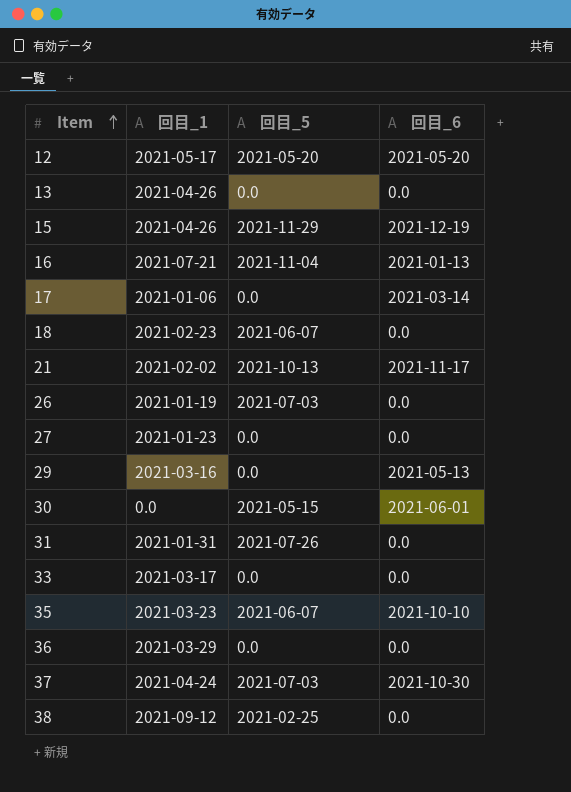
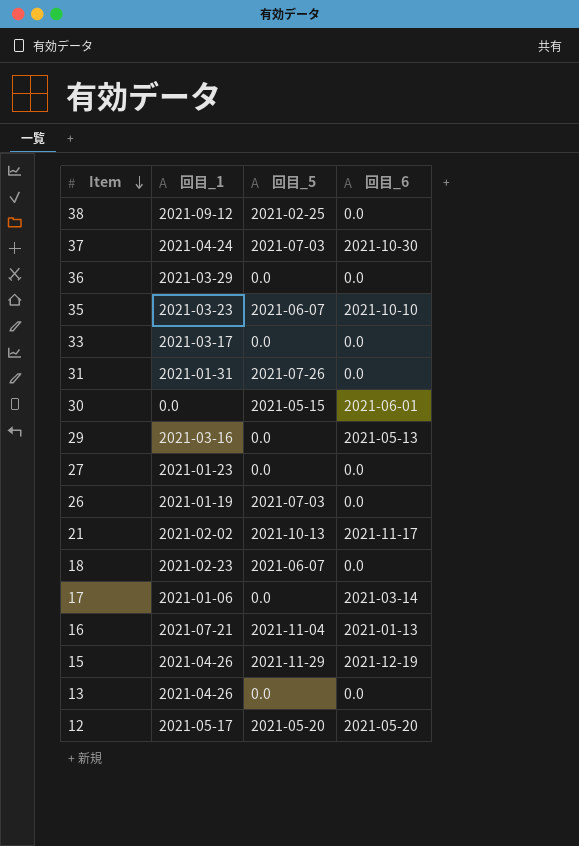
row order: Item ascending -> Item descending

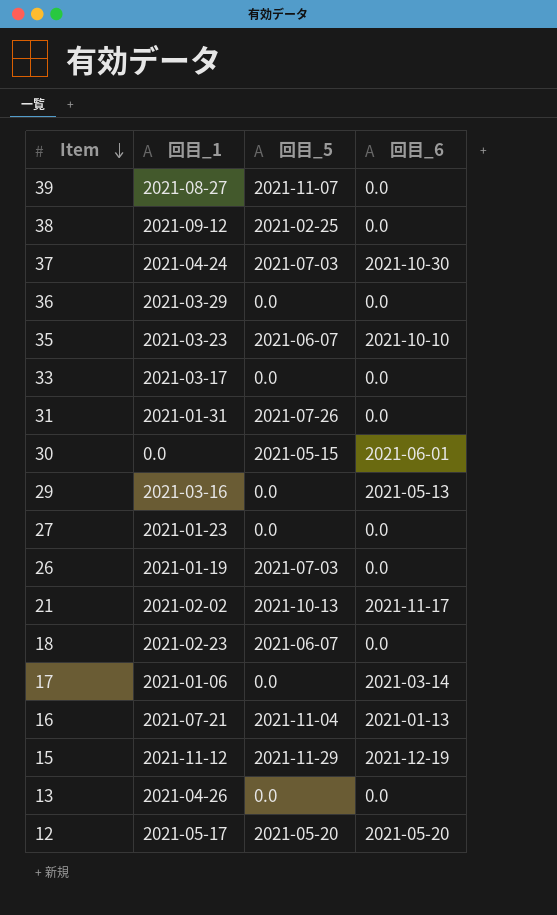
row 39: none -> 2021-08-27 | 2021-11-07 | 0.0
15 | 回目_1: 2021-04-26 -> 2021-11-12

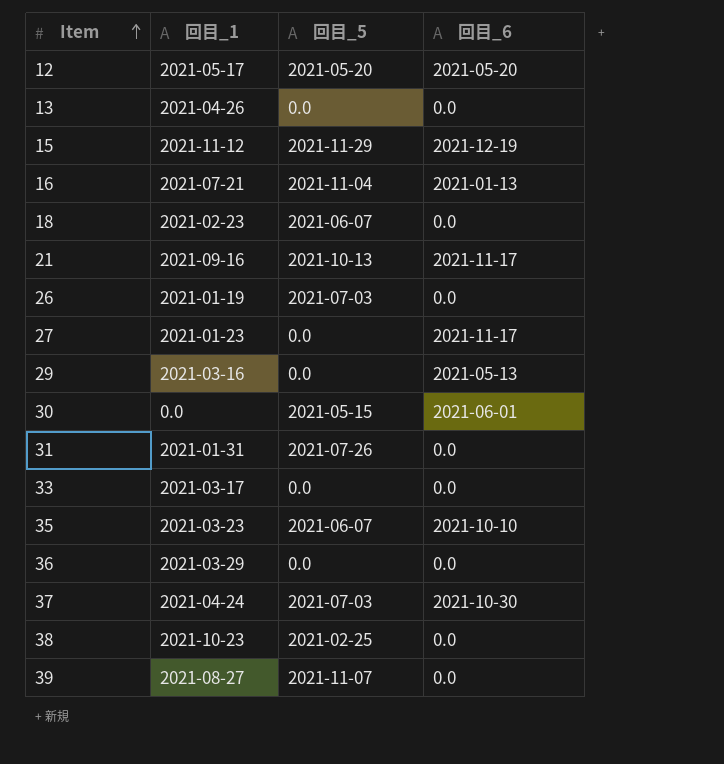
row order: Item descending -> Item ascending
row 17: 2021-01-06 | 0.0 | 2021-03-14 -> none
21 | 回目_1: 2021-02-02 -> 2021-09-16
27 | 回目_6: 0.0 -> 2021-11-17
38 | 回目_1: 2021-09-12 -> 2021-10-23

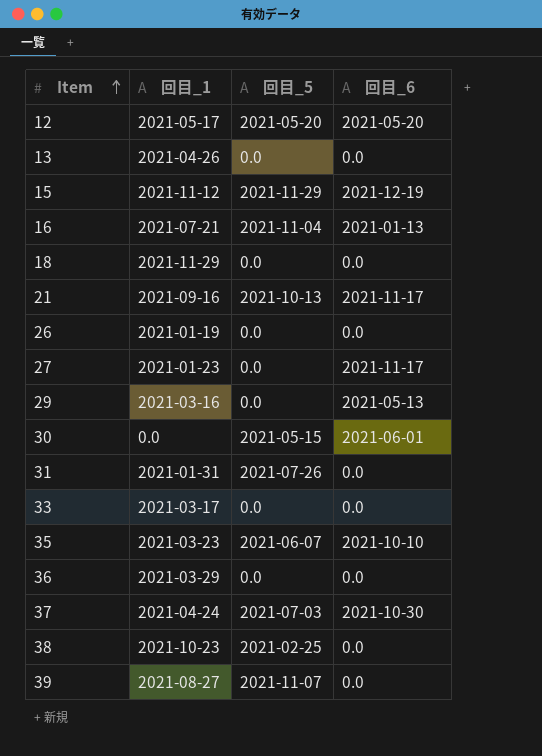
18 | 回目_1: 2021-02-23 -> 2021-11-29
18 | 回目_5: 2021-06-07 -> 0.0
26 | 回目_5: 2021-07-03 -> 0.0

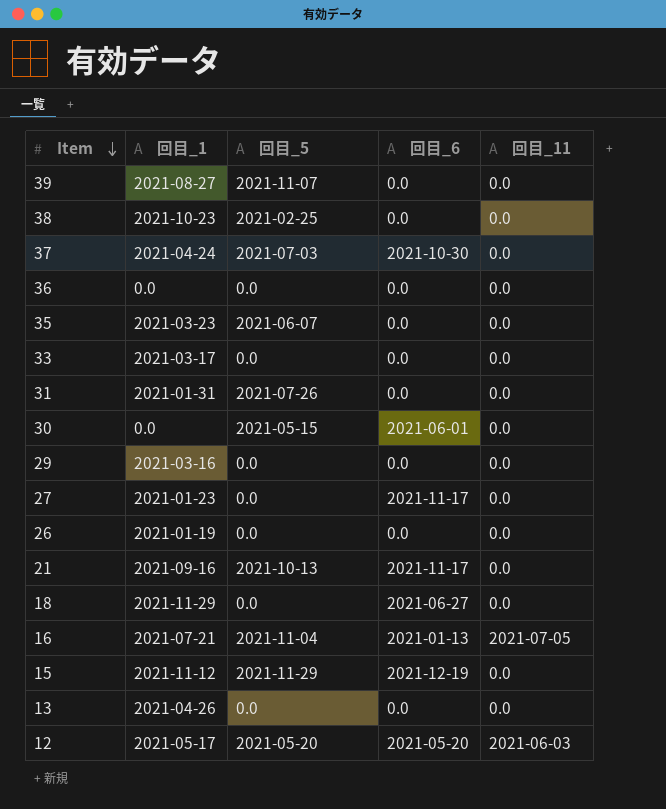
row order: Item ascending -> Item descending
column 回目_11 | position: none -> 5
36 | 回目_1: 2021-03-29 -> 0.0
35 | 回目_6: 2021-10-10 -> 0.0
29 | 回目_6: 2021-05-13 -> 0.0
18 | 回目_6: 0.0 -> 2021-06-27

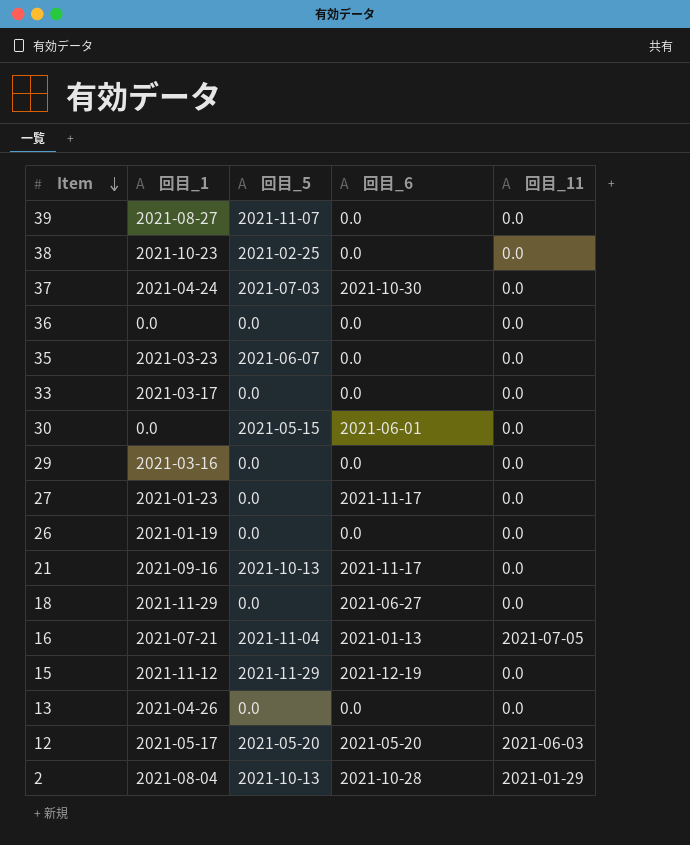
row 31: 2021-01-31 | 2021-07-26 | 0.0 | 0.0 -> none
row 2: none -> 2021-08-04 | 2021-10-13 | 2021-10-28 | 2021-01-29

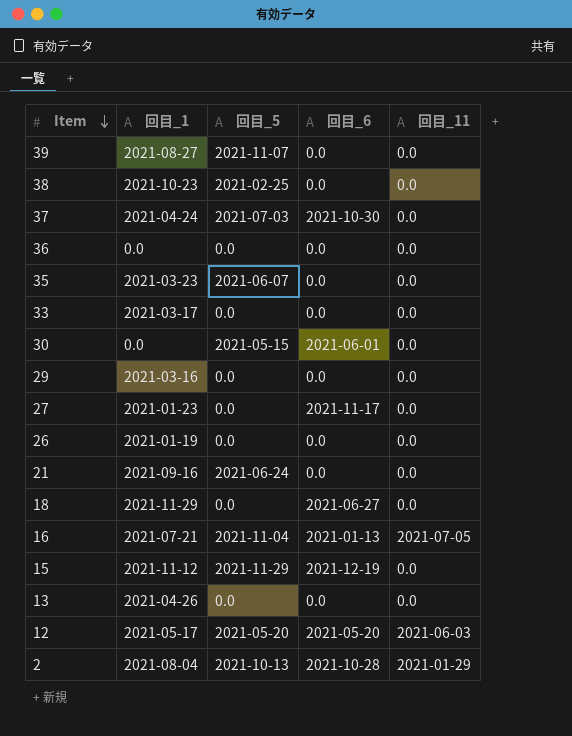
21 | 回目_5: 2021-10-13 -> 2021-06-24
21 | 回目_6: 2021-11-17 -> 0.0

